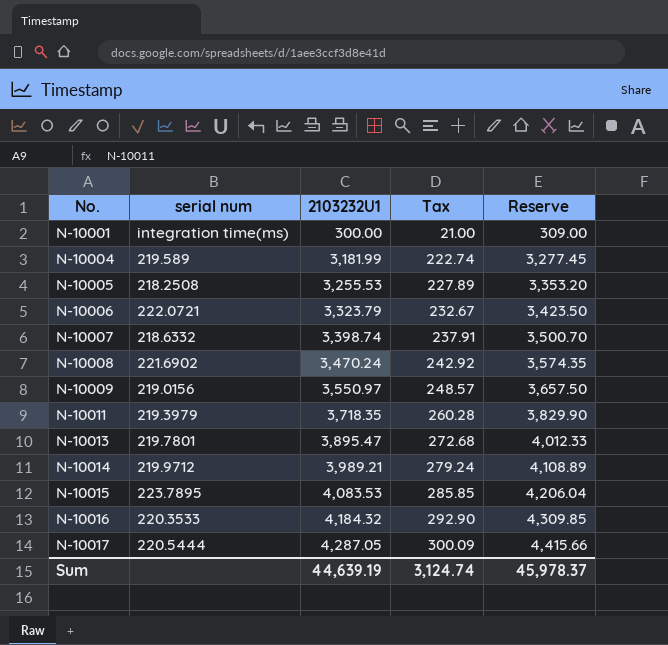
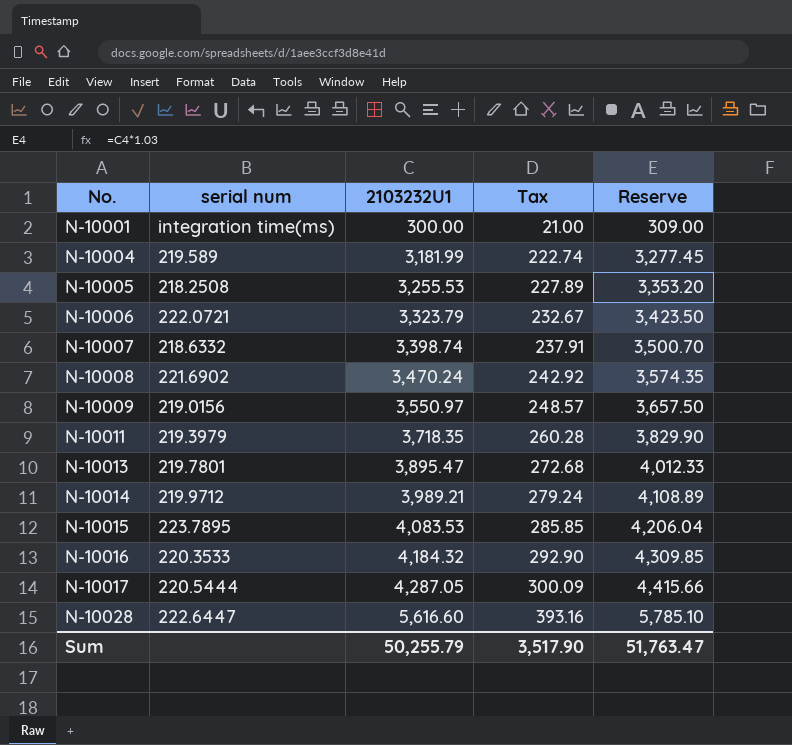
row N-10028: none -> 222.6447 | 5,616.60 | 393.16 | 5,785.10
Sum | 2103232U1: 44,639.19 -> 50,255.79
Sum | Tax: 3,124.74 -> 3,517.90
Sum | Reserve: 45,978.37 -> 51,763.47

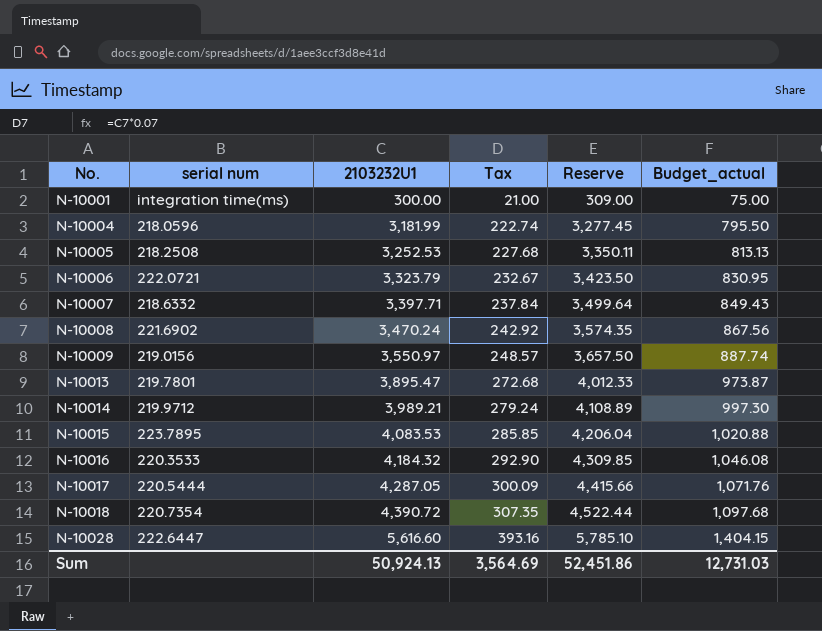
column Budget_actual | formula: none -> [2103232U1] * 0.25
row N-10011: 219.3979 | 3,718.35 | 260.28 | 3,829.90 -> none
N-10004 | serial num: 219.589 -> 218.0596
N-10005 | 2103232U1: 3,255.53 -> 3,252.53
N-10005 | Tax: 227.89 -> 227.68
N-10005 | Reserve: 3,353.20 -> 3,350.11
N-10007 | 2103232U1: 3,398.74 -> 3,397.71
N-10007 | Tax: 237.91 -> 237.84
N-10007 | Reserve: 3,500.70 -> 3,499.64
row N-10018: none -> 220.7354 | 4,390.72 | 307.35 | 4,522.44 | 1,097.68
Sum | 2103232U1: 50,255.79 -> 50,924.13
Sum | Tax: 3,517.90 -> 3,564.69
Sum | Reserve: 51,763.47 -> 52,451.86

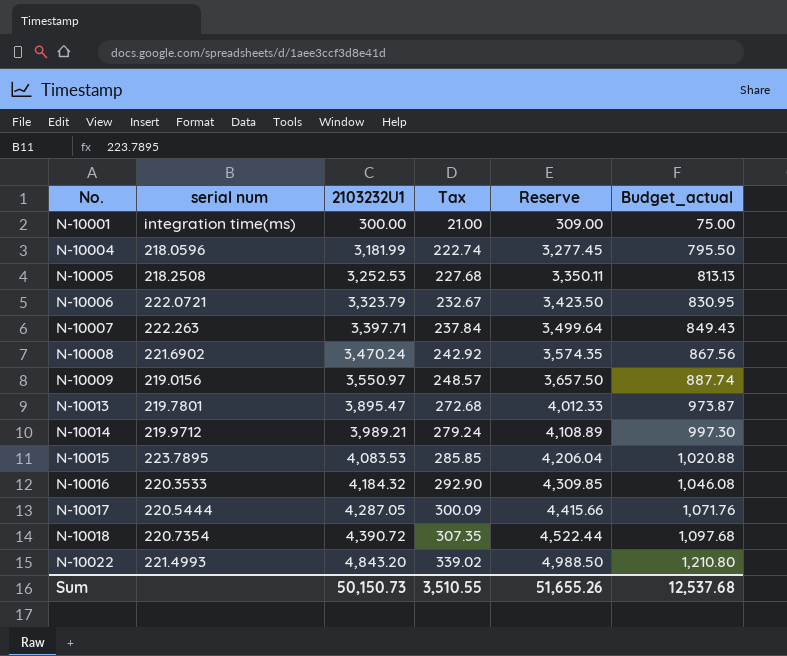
row N-10028: 222.6447 | 5,616.60 | 393.16 | 5,785.10 | 1,404.15 -> none
N-10007 | serial num: 218.6332 -> 222.263
row N-10022: none -> 221.4993 | 4,843.20 | 339.02 | 4,988.50 | 1,210.80
Sum | 2103232U1: 50,924.13 -> 50,150.73
Sum | Tax: 3,564.69 -> 3,510.55
Sum | Reserve: 52,451.86 -> 51,655.26
Sum | Budget_actual: 12,731.03 -> 12,537.68

